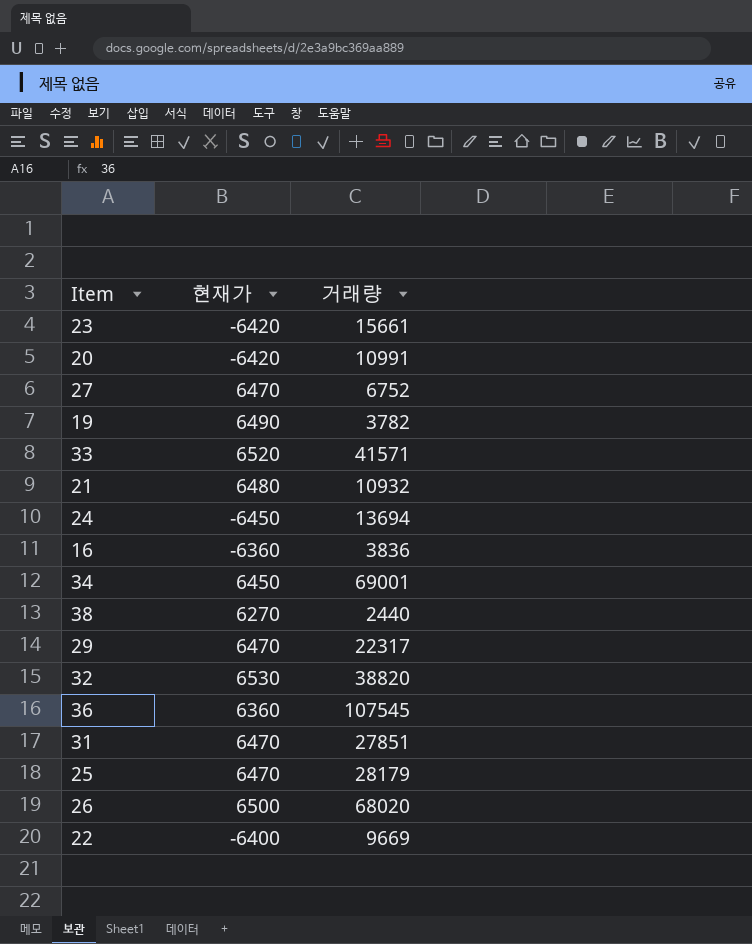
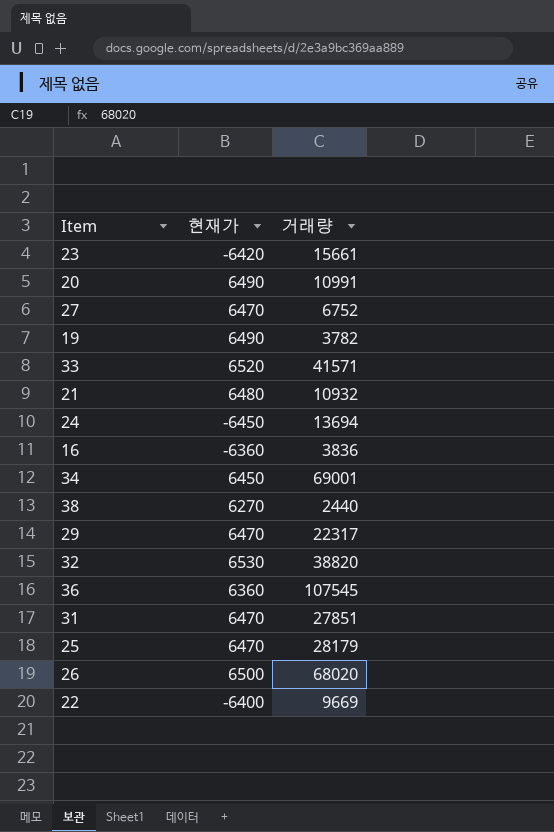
20 | 현재가: -6420 -> 6490

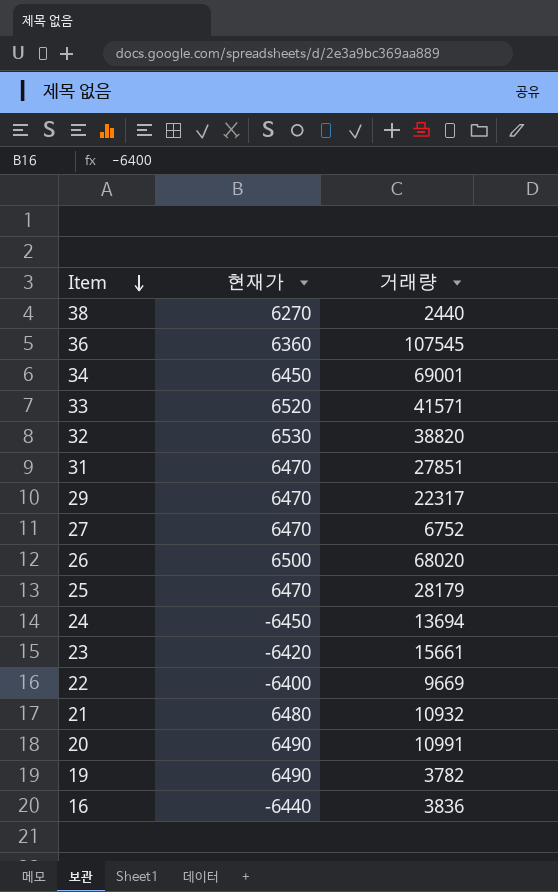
row order: none -> Item descending
16 | 현재가: -6360 -> -6440

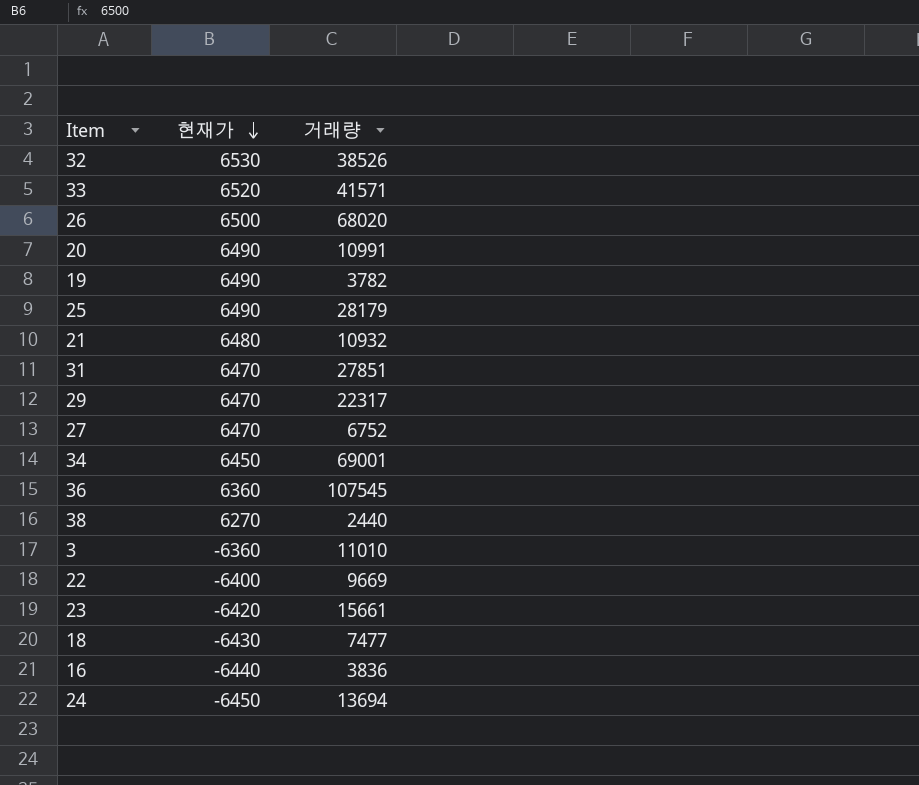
row order: Item descending -> 현재가 descending
32 | 거래량: 38820 -> 38526
25 | 현재가: 6470 -> 6490
row 3: none -> -6360 | 11010
row 18: none -> -6430 | 7477

